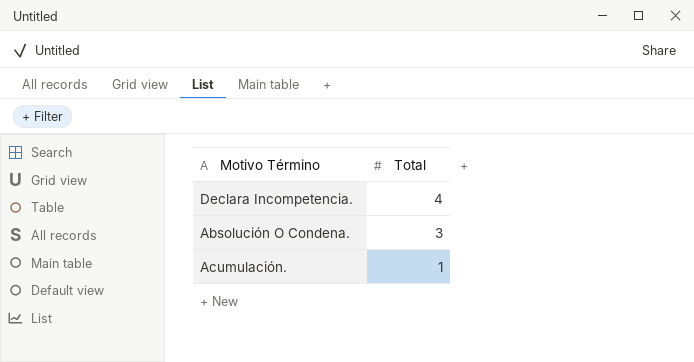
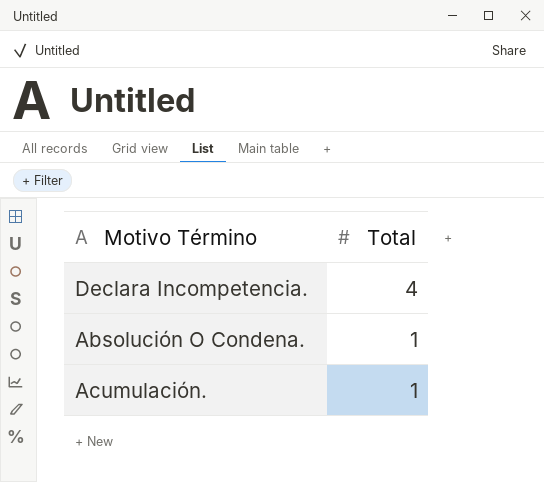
Absolución O Condena. | Total: 3 -> 1

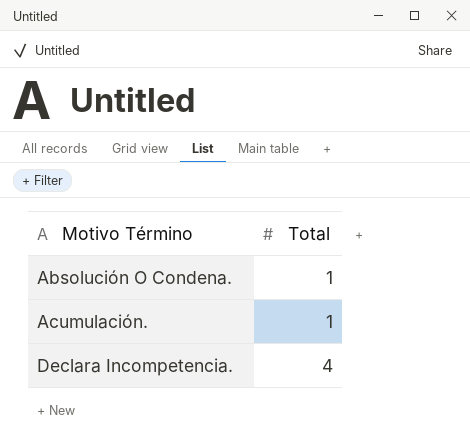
row order: Total descending -> Motivo Término ascending

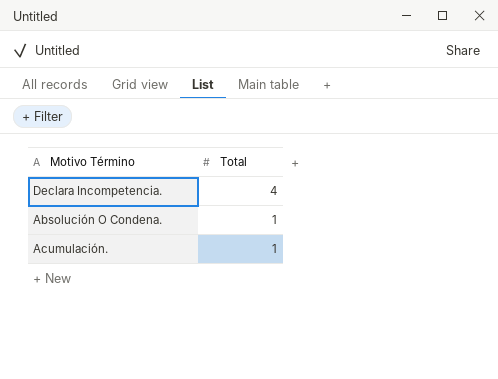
row order: Motivo Término ascending -> Total descending

